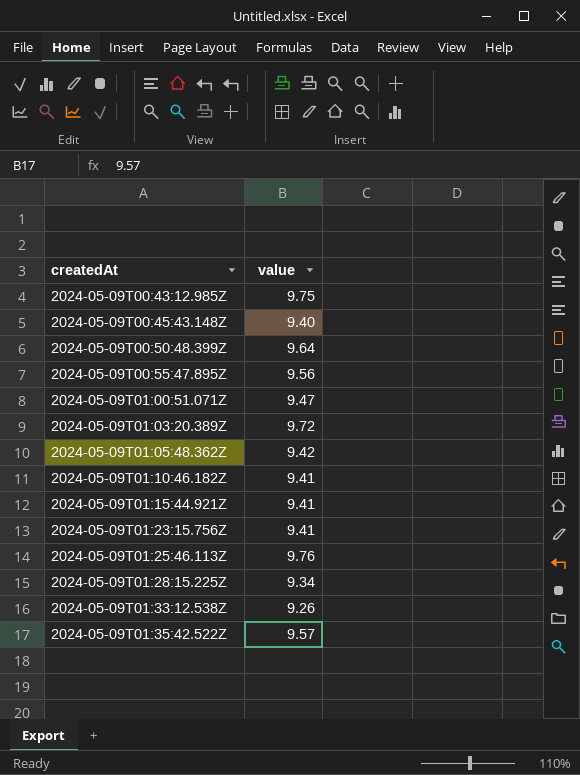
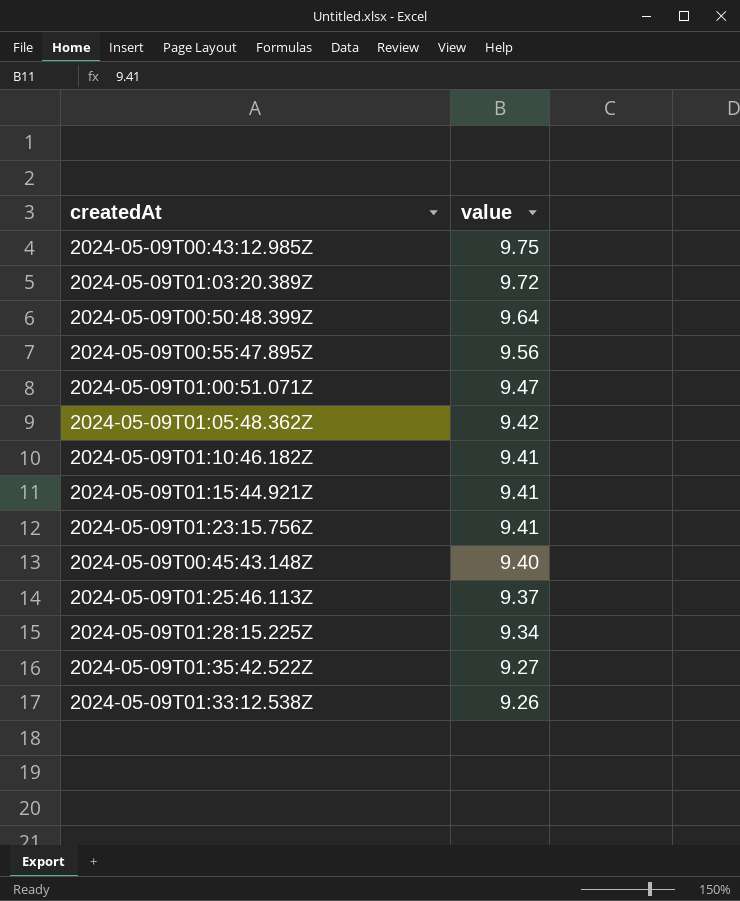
row order: createdAt ascending -> value descending
2024-05-09T01:25:46.113Z | value: 9.76 -> 9.37
2024-05-09T01:35:42.522Z | value: 9.57 -> 9.27

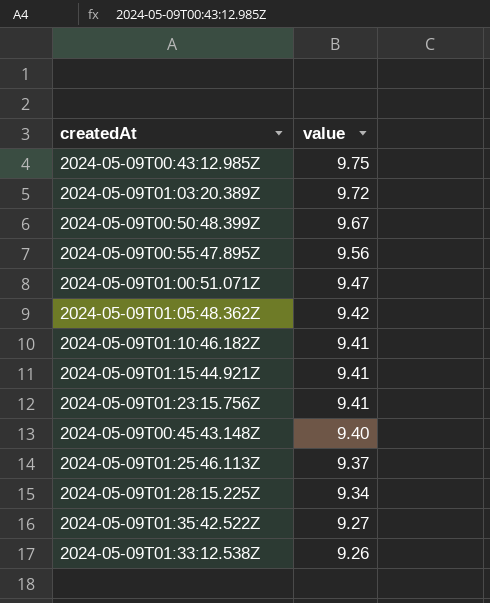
2024-05-09T00:50:48.399Z | value: 9.64 -> 9.67

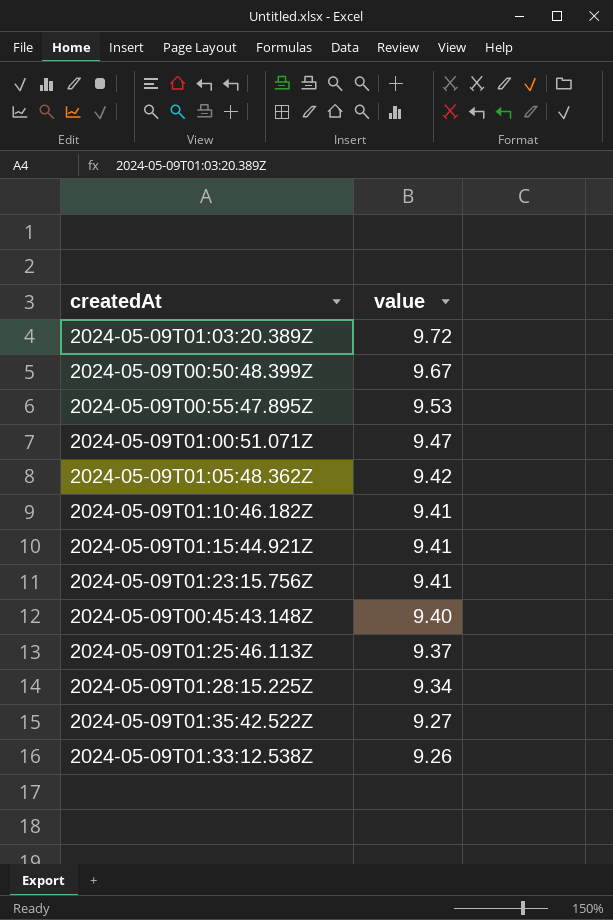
row 2024-05-09T00:43:12.985Z: 9.75 -> none
2024-05-09T00:55:47.895Z | value: 9.56 -> 9.53

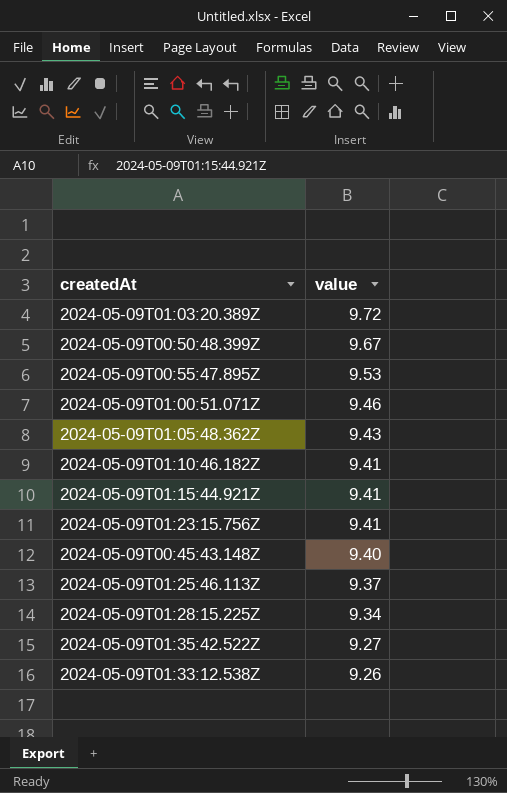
2024-05-09T01:00:51.071Z | value: 9.47 -> 9.46
2024-05-09T01:05:48.362Z | value: 9.42 -> 9.43

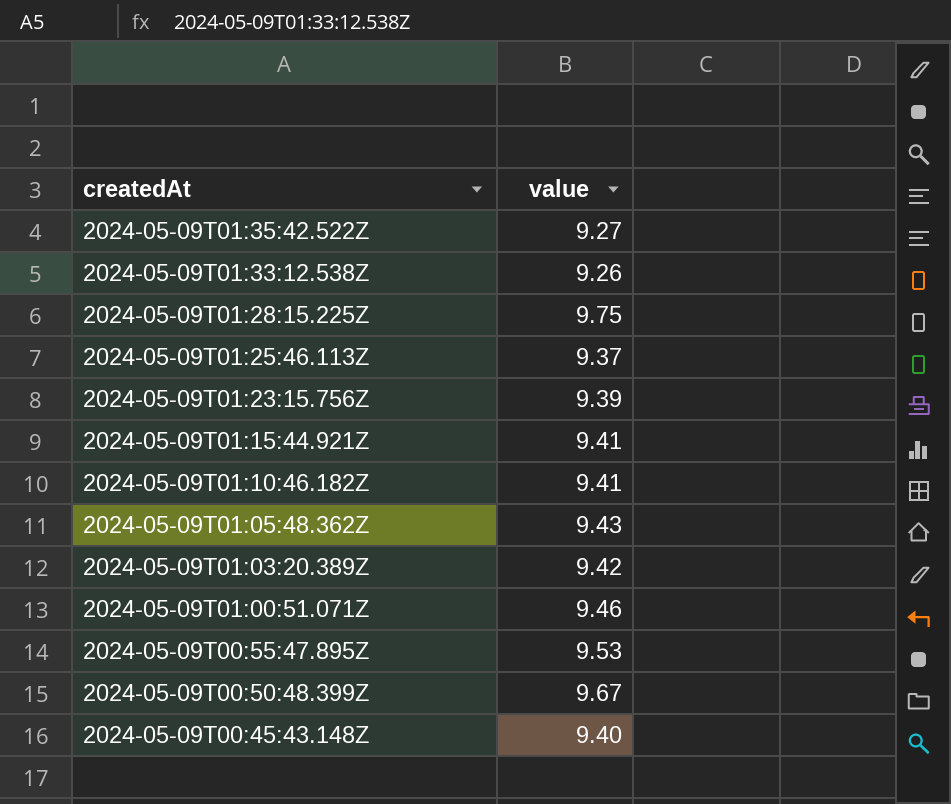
row order: value descending -> createdAt descending
2024-05-09T01:28:15.225Z | value: 9.34 -> 9.75
2024-05-09T01:23:15.756Z | value: 9.41 -> 9.39
2024-05-09T01:03:20.389Z | value: 9.72 -> 9.42

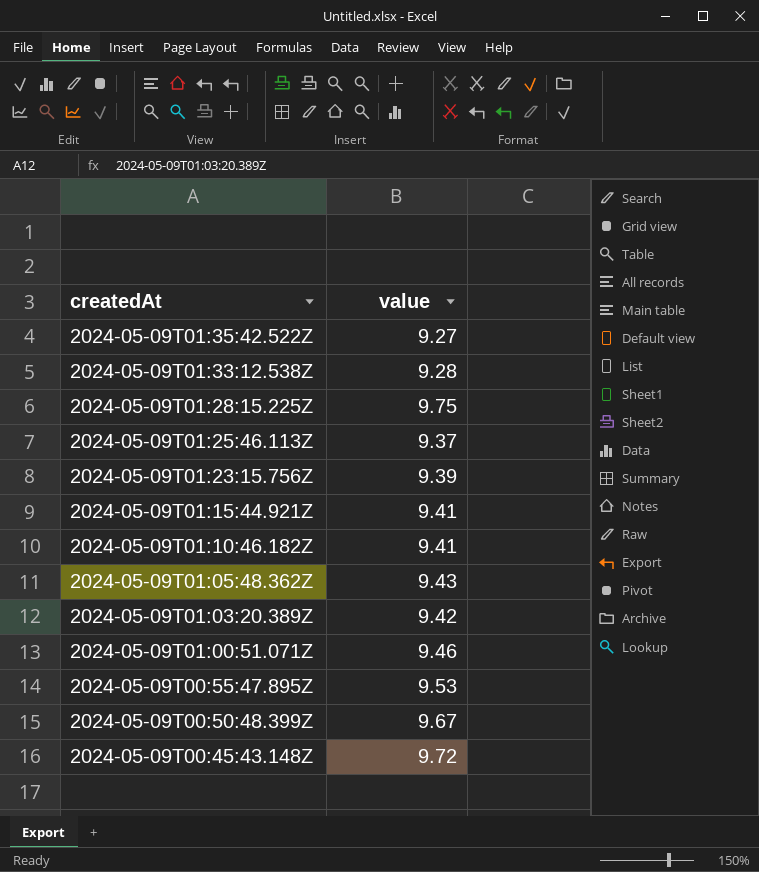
2024-05-09T01:33:12.538Z | value: 9.26 -> 9.28
2024-05-09T00:45:43.148Z | value: 9.40 -> 9.72

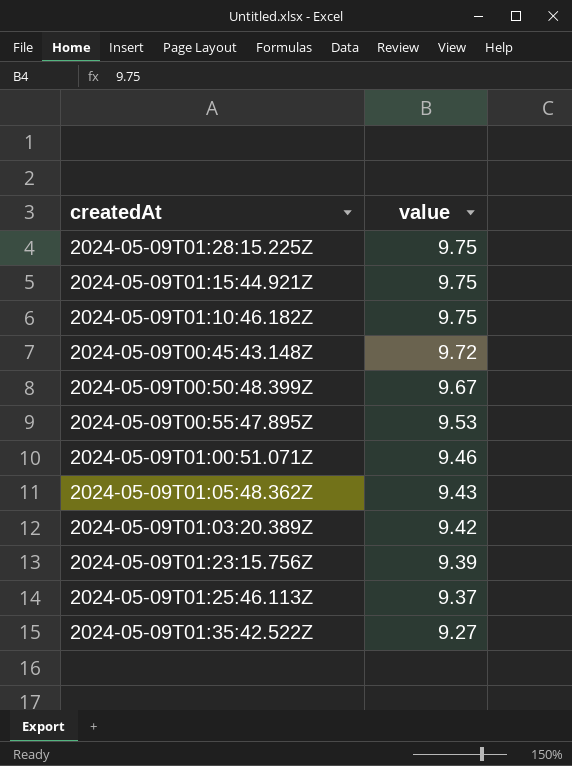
row order: createdAt descending -> value descending
row 2024-05-09T01:33:12.538Z: 9.28 -> none
2024-05-09T01:15:44.921Z | value: 9.41 -> 9.75
2024-05-09T01:10:46.182Z | value: 9.41 -> 9.75

